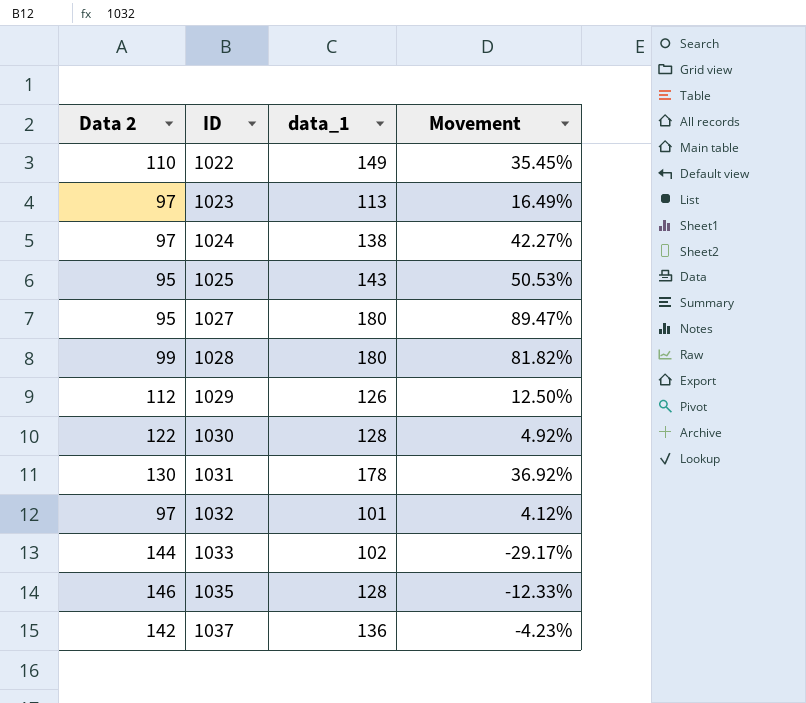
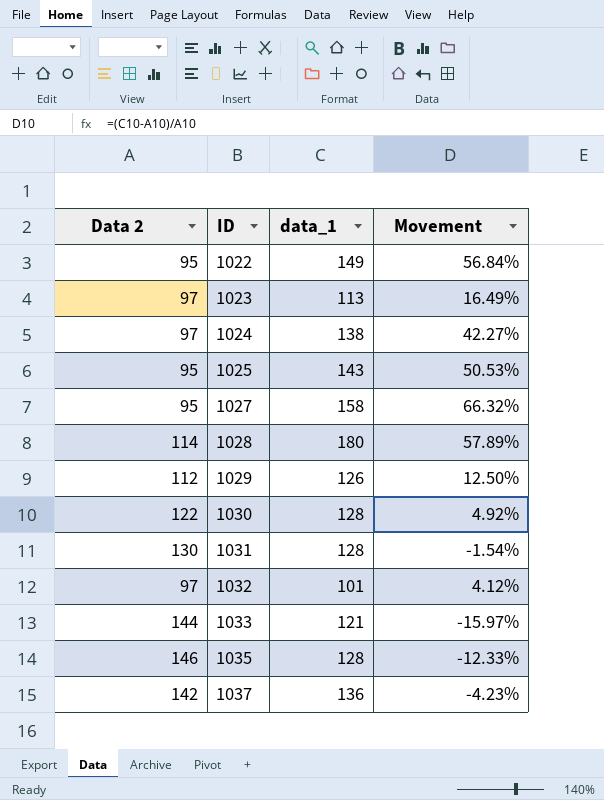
1022 | Data 2: 110 -> 95
1022 | Movement: 35.45% -> 56.84%
1027 | data_1: 180 -> 158
1027 | Movement: 89.47% -> 66.32%
1028 | Data 2: 99 -> 114
1028 | Movement: 81.82% -> 57.89%
1031 | data_1: 178 -> 128
1031 | Movement: 36.92% -> -1.54%
1033 | data_1: 102 -> 121
1033 | Movement: -29.17% -> -15.97%

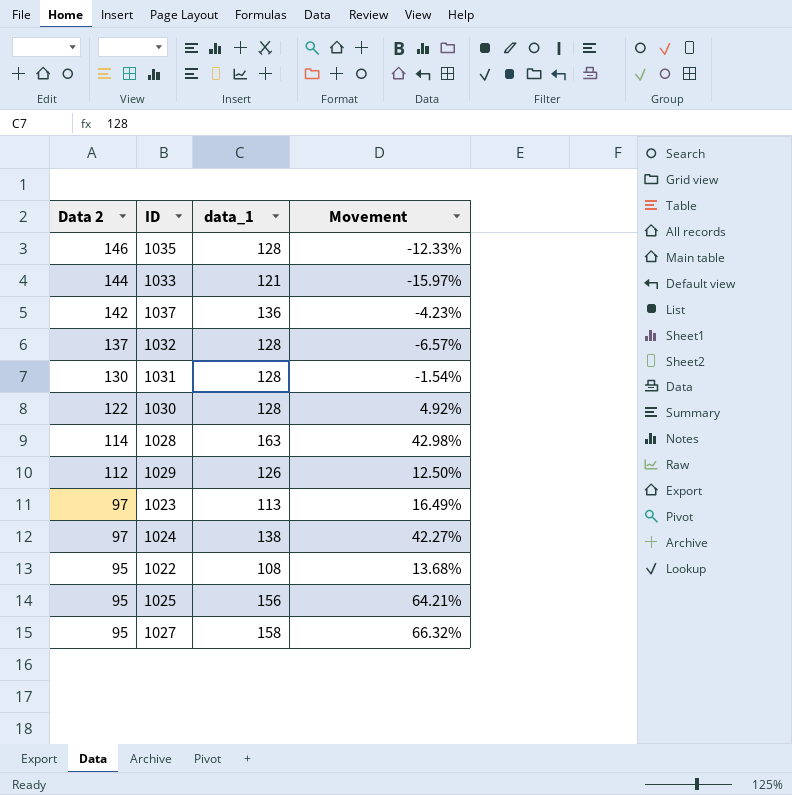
row order: ID ascending -> Data 2 descending
1032 | Data 2: 97 -> 137
1032 | data_1: 101 -> 128
1032 | Movement: 4.12% -> -6.57%
1028 | data_1: 180 -> 163
1028 | Movement: 57.89% -> 42.98%
1022 | data_1: 149 -> 108
1022 | Movement: 56.84% -> 13.68%
1025 | data_1: 143 -> 156
1025 | Movement: 50.53% -> 64.21%

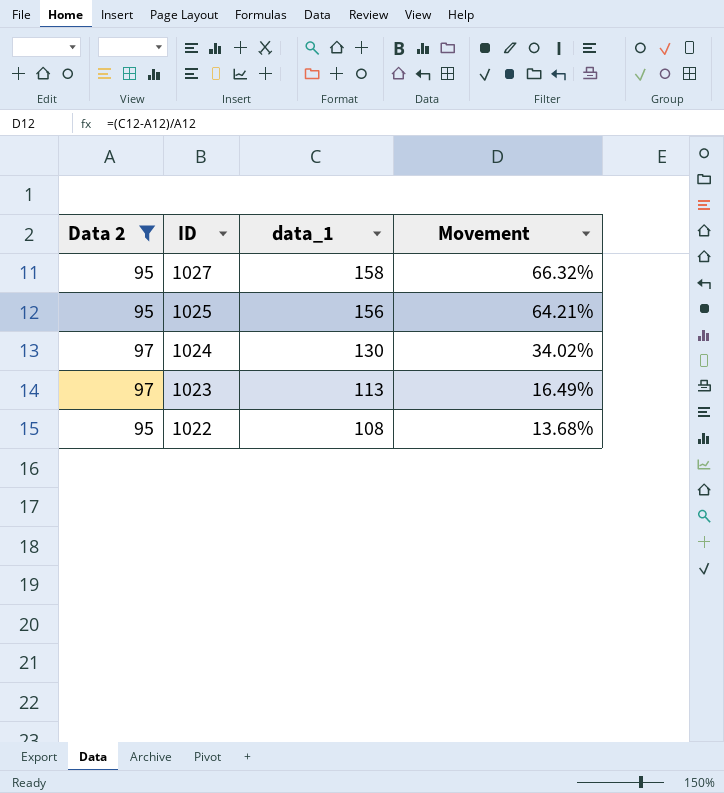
filter: none -> Data 2 <= 97
row order: Data 2 descending -> ID descending
1024 | data_1: 138 -> 130
1024 | Movement: 42.27% -> 34.02%

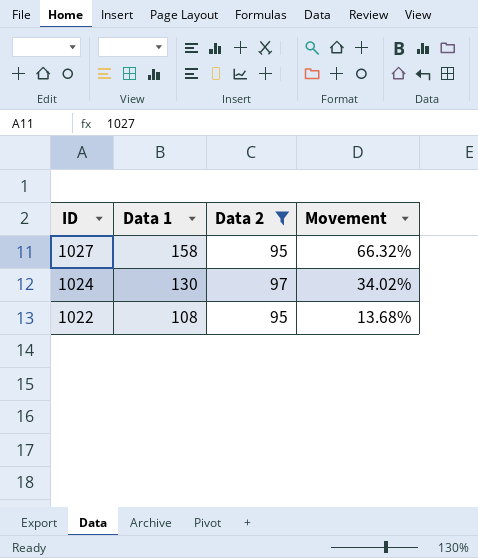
column name: data_1 -> Data 1
column Data 2 | position: 1 -> 3
row 1025: 95 | 156 | 64.21% -> none
row 1023: 97 | 113 | 16.49% -> none

